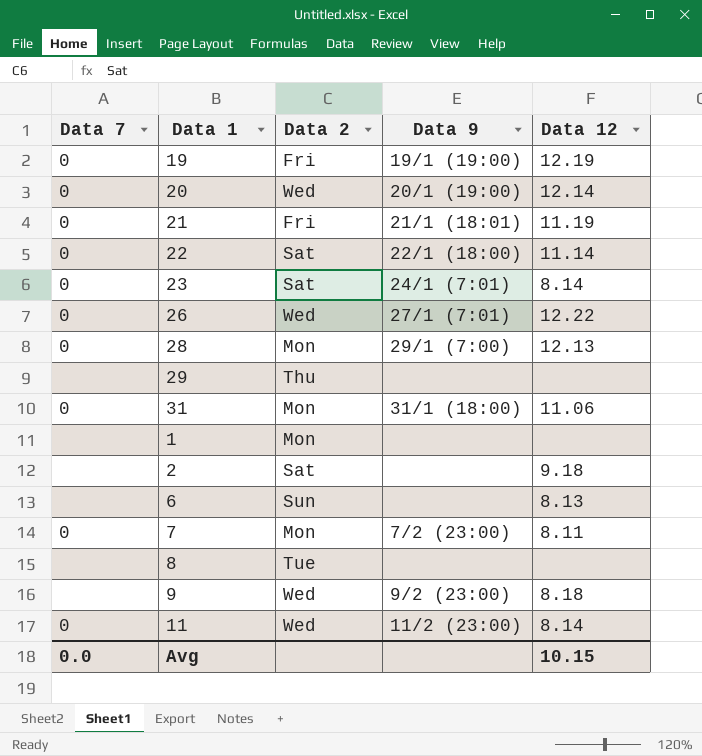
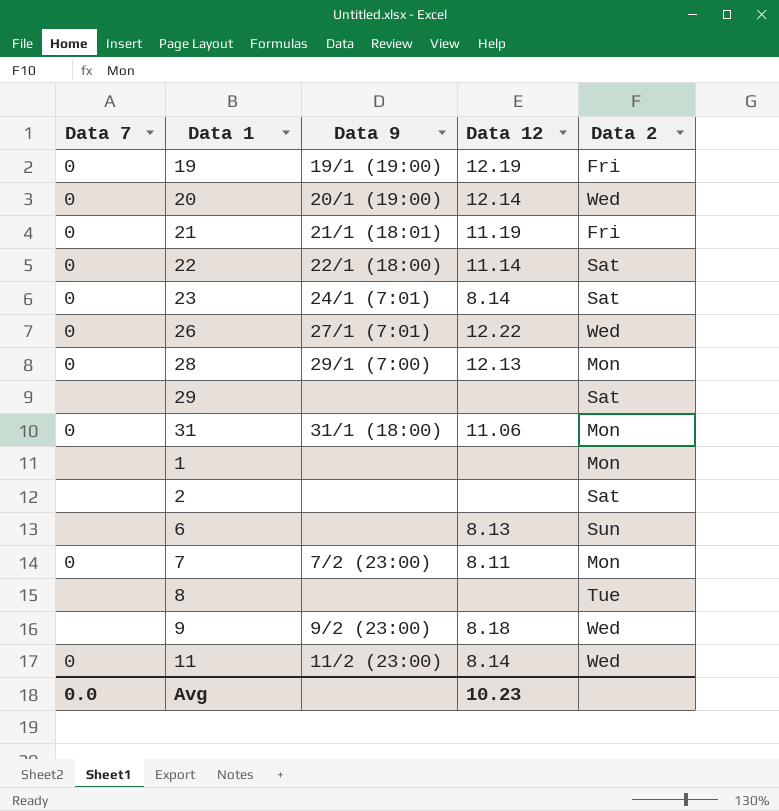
column Data 2 | position: 3 -> 5
29 | Data 2: Thu -> Sat
2 | Data 12: 9.18 -> none
Avg | Data 12: 10.15 -> 10.23

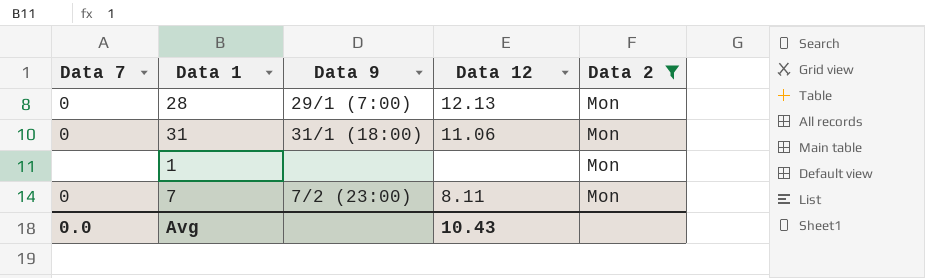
filter: none -> Data 2 = Mon
Avg | Data 12: 10.23 -> 10.43

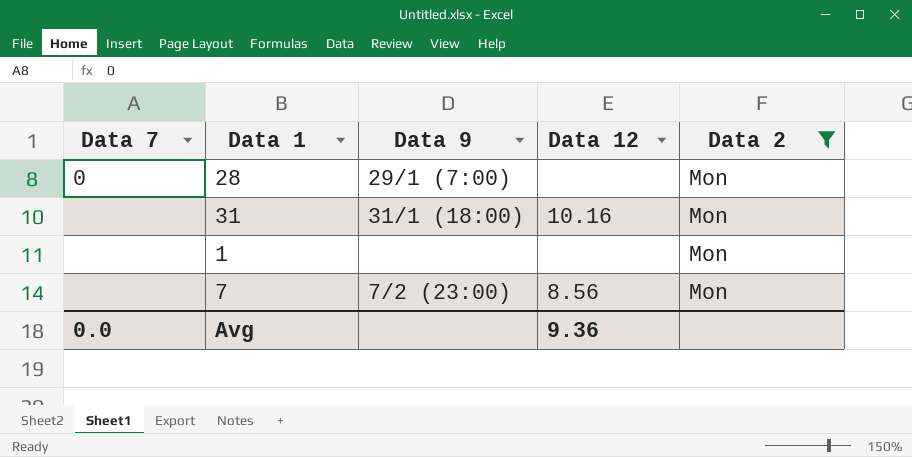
28 | Data 12: 12.13 -> none
31 | Data 7: 0 -> none
31 | Data 12: 11.06 -> 10.16
7 | Data 7: 0 -> none
7 | Data 12: 8.11 -> 8.56
Avg | Data 12: 10.43 -> 9.36

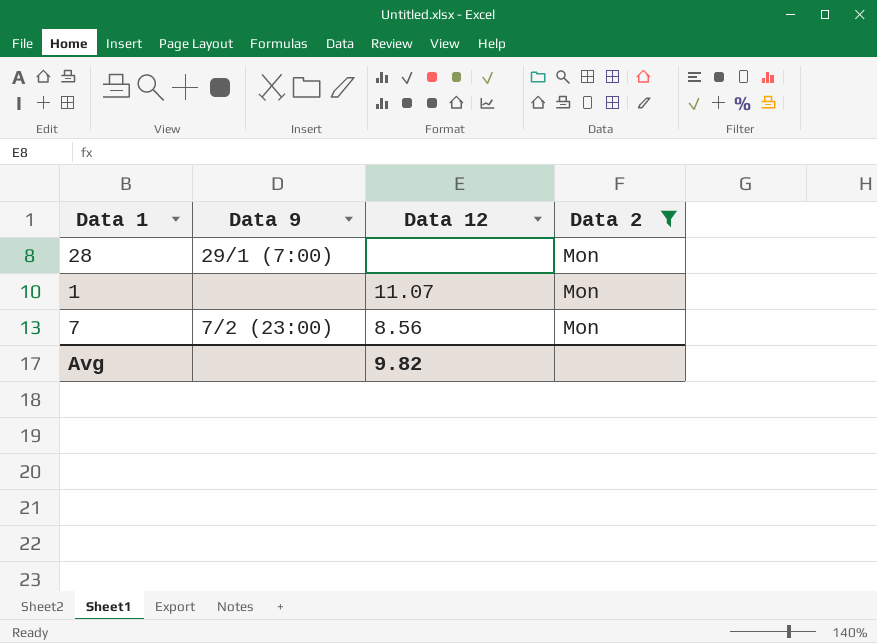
column Data 7 | position: 1 -> none
row 31: none | 31/1 (18:00) | 10.16 | Mon -> none
1 | Data 12: none -> 11.07
Avg | Data 12: 9.36 -> 9.82

